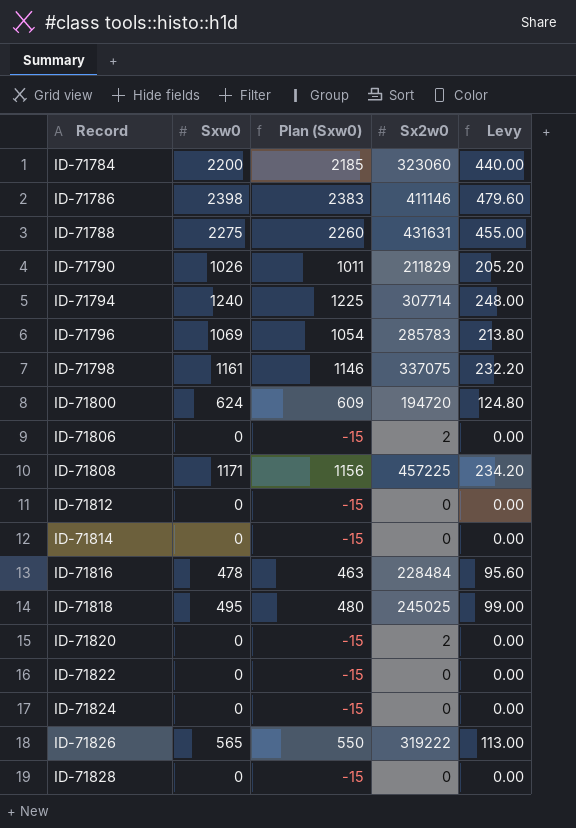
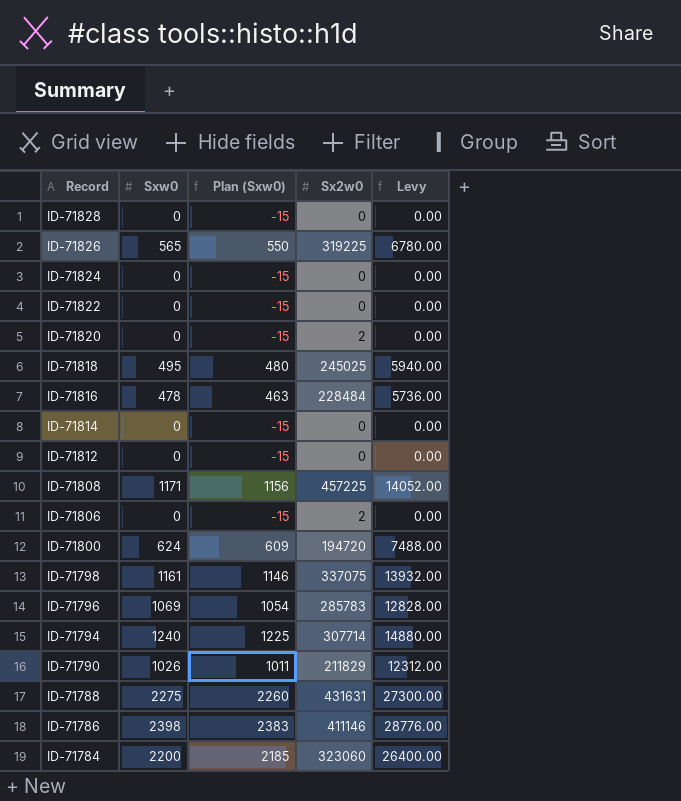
row order: Record ascending -> Record descending
column Levy | formula: [Sxw0] * 0.2 -> [Sxw0] * 12
ID-71826 | Sx2w0: 319222 -> 319225

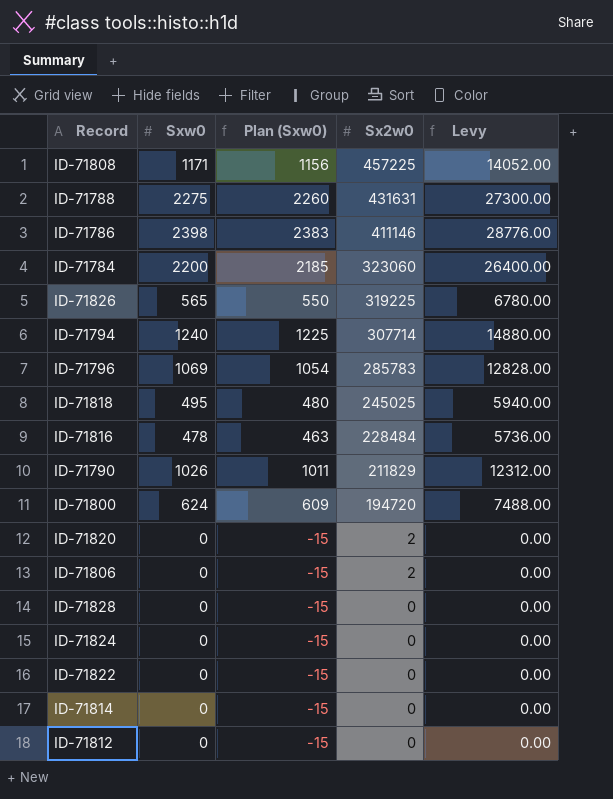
row order: Record descending -> Sx2w0 descending
row ID-71798: 1161 | 1146 | 337075 | 13932.00 -> none

